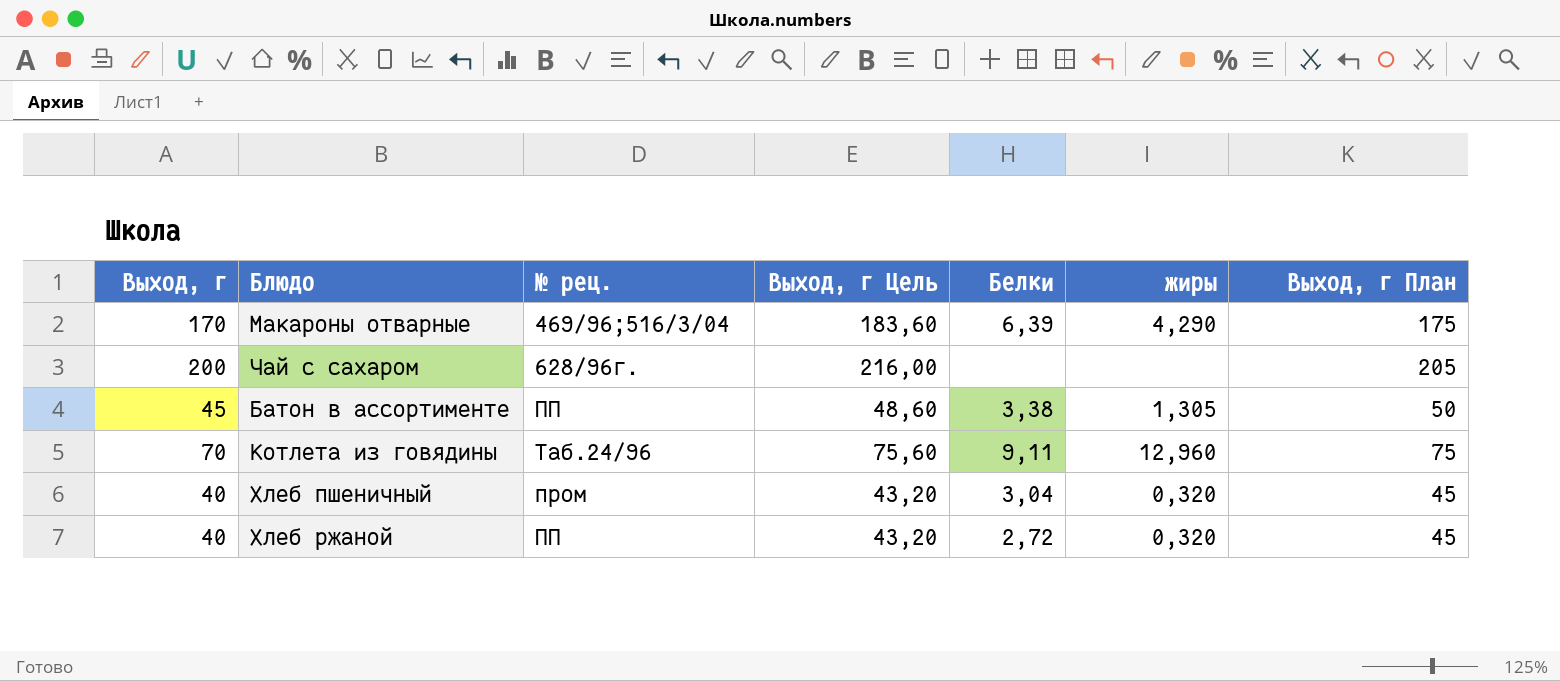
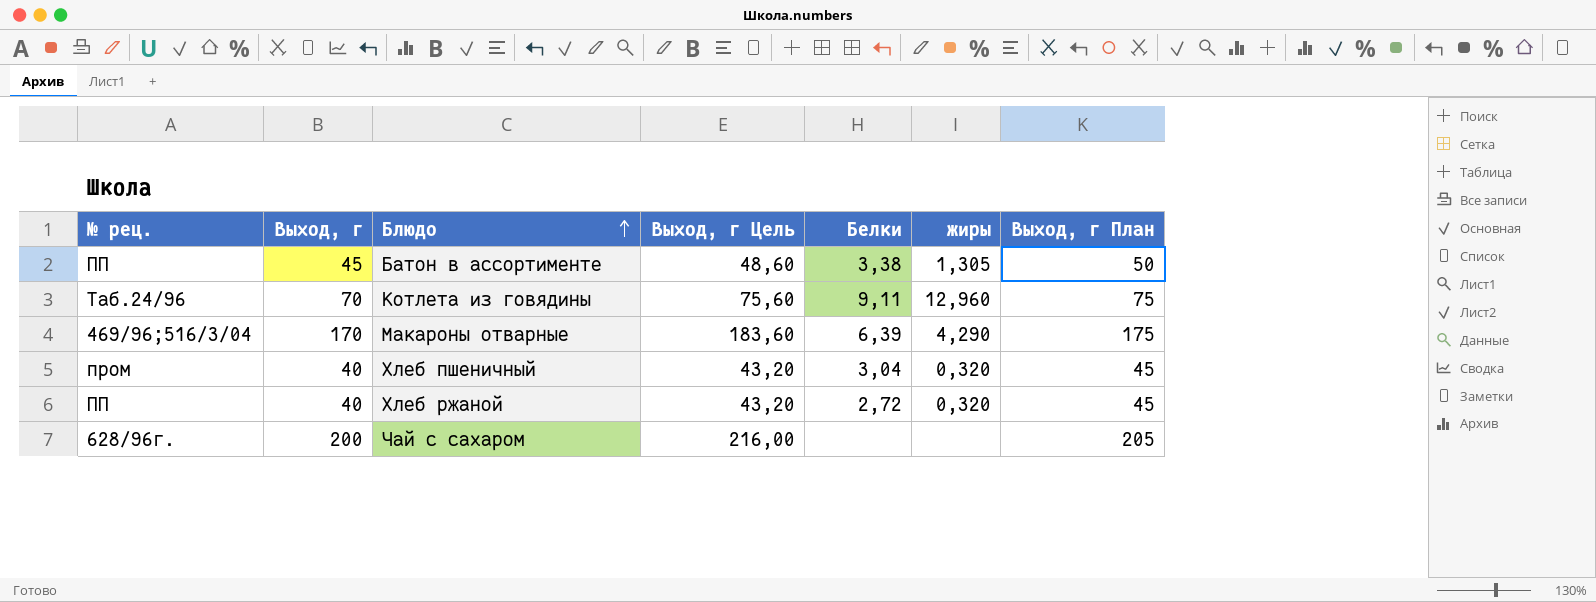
row order: none -> Блюдо ascending
column № рец. | position: 3 -> 1

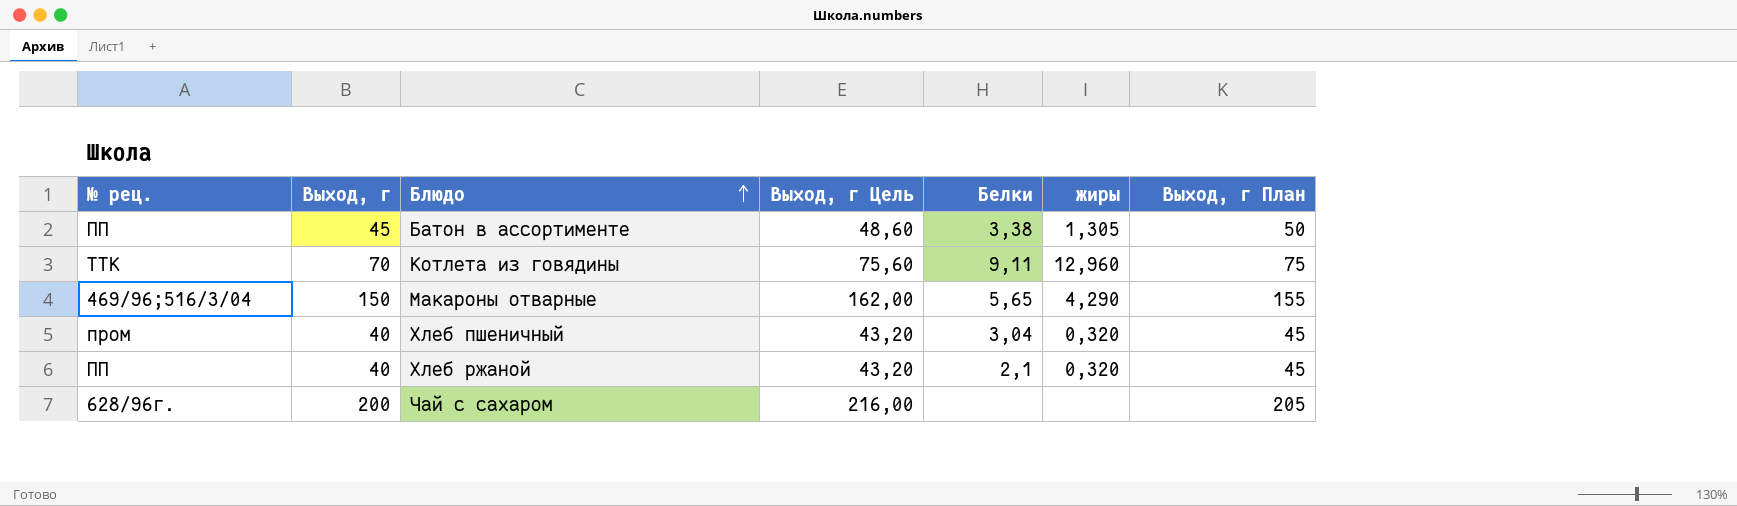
Котлета из говядины | № рец.: Таб.24/96 -> ТТК
Макароны отварные | Выход, г: 170 -> 150
Макароны отварные | Выход, г Цель: 183,60 -> 162,00
Макароны отварные | Белки: 6,39 -> 5,65
Макароны отварные | Выход, г План: 175 -> 155
Хлеб ржаной | Белки: 2,72 -> 2,1

